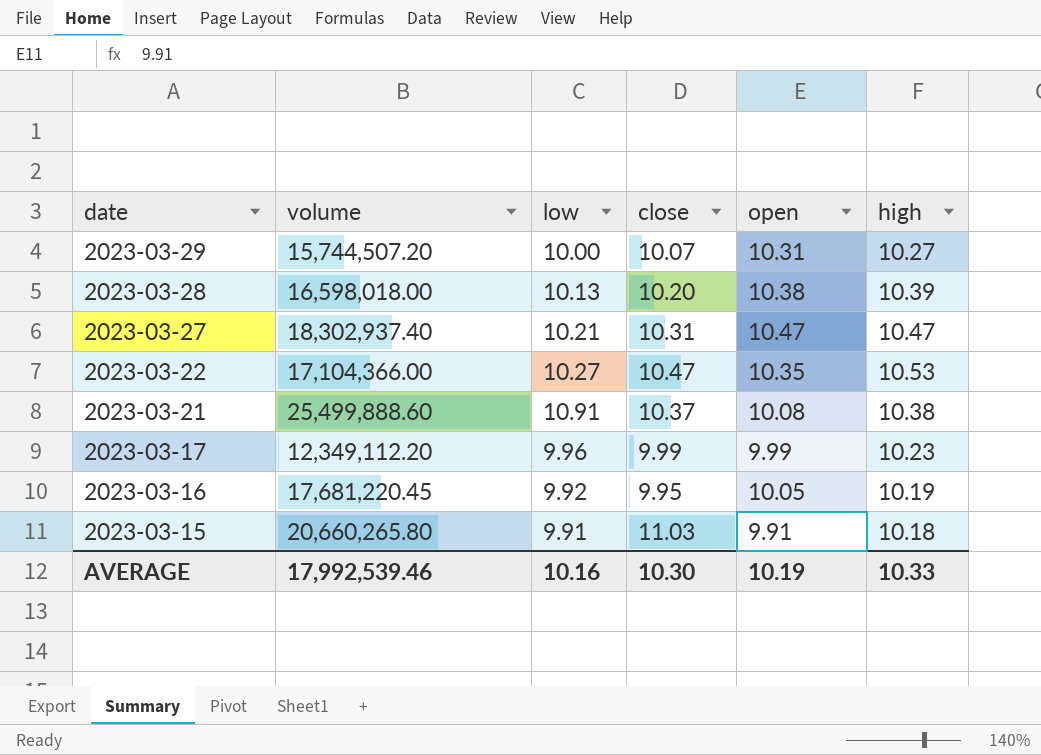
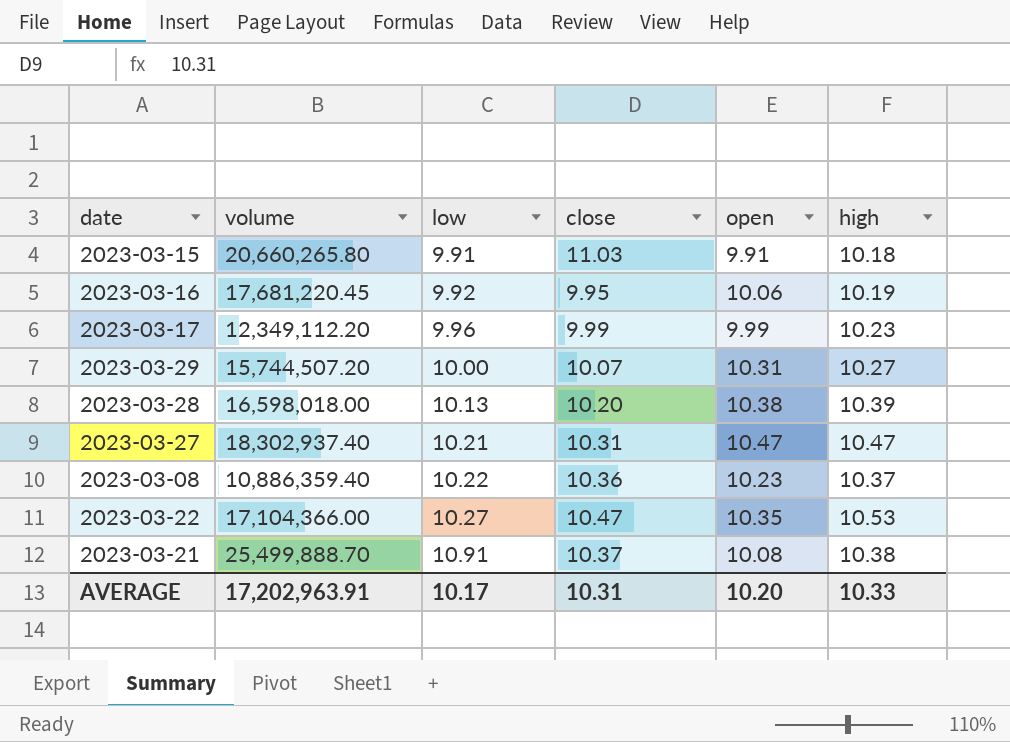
row order: date descending -> low ascending
2023-03-16 | open: 10.05 -> 10.06
row 2023-03-08: none -> 10,886,359.40 | 10.22 | 10.36 | 10.23 | 10.37
2023-03-21 | volume: 25,499,888.60 -> 25,499,888.70
AVERAGE | volume: 17,992,539.46 -> 17,202,963.91
AVERAGE | low: 10.16 -> 10.17
AVERAGE | close: 10.30 -> 10.31
AVERAGE | open: 10.19 -> 10.20

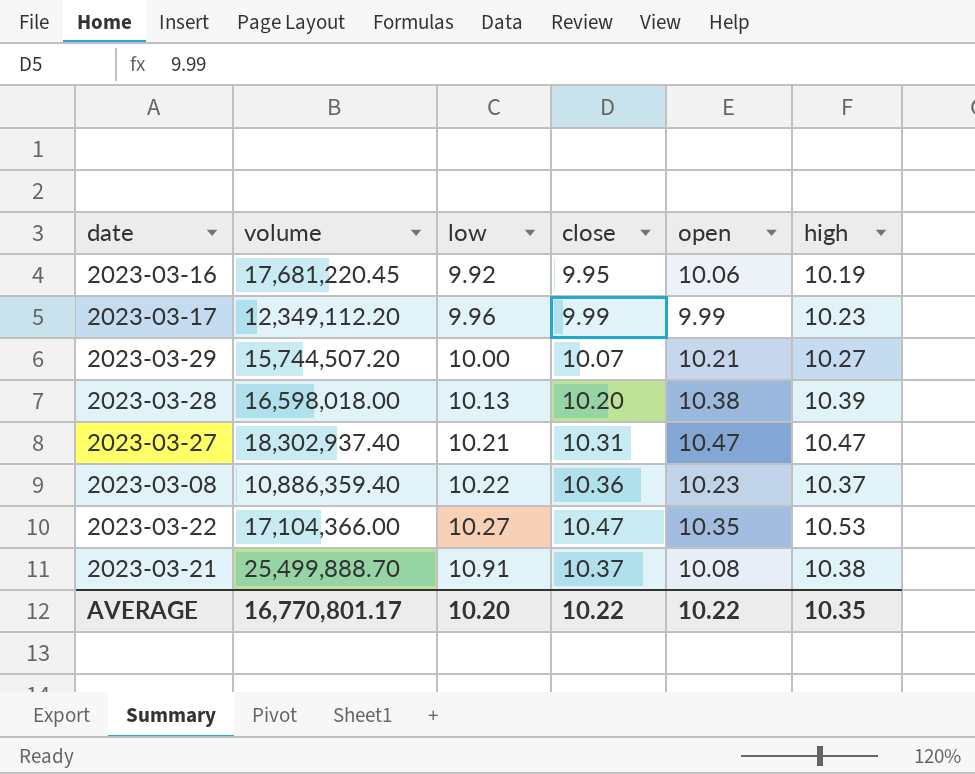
row 2023-03-15: 20,660,265.80 | 9.91 | 11.03 | 9.91 | 10.18 -> none
2023-03-29 | open: 10.31 -> 10.21
AVERAGE | volume: 17,202,963.91 -> 16,770,801.17
AVERAGE | low: 10.17 -> 10.20
AVERAGE | close: 10.31 -> 10.22
AVERAGE | open: 10.20 -> 10.22
AVERAGE | high: 10.33 -> 10.35

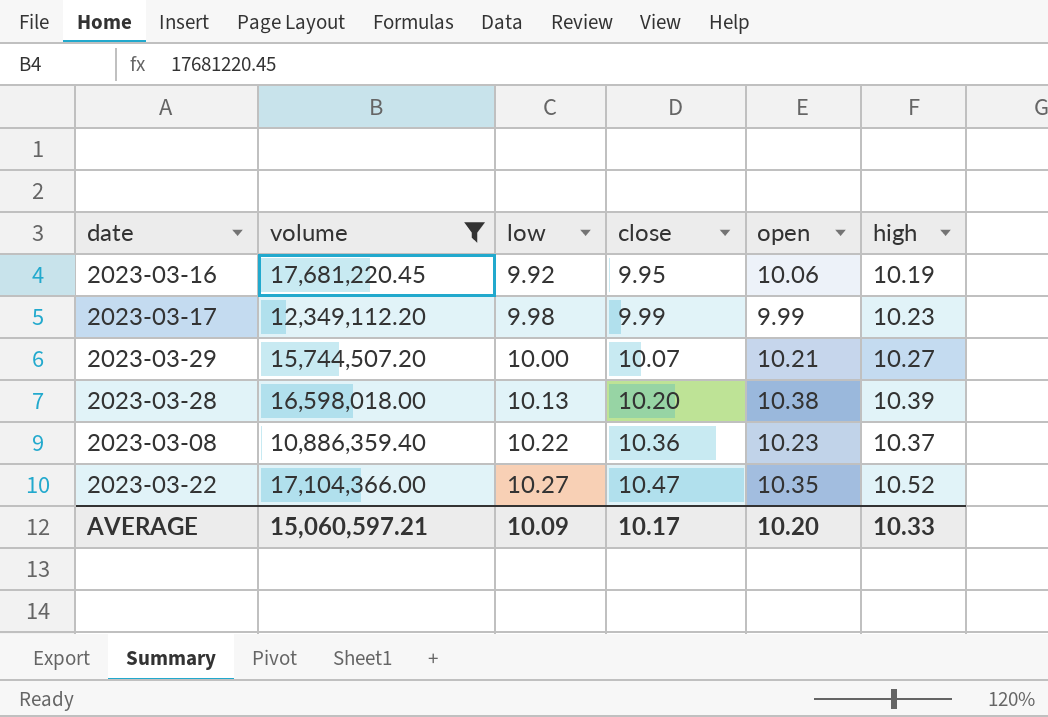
filter: none -> volume <= 17,681,220.45
2023-03-17 | low: 9.96 -> 9.98
2023-03-22 | high: 10.53 -> 10.52
AVERAGE | volume: 16,770,801.17 -> 15,060,597.21
AVERAGE | low: 10.20 -> 10.09
AVERAGE | close: 10.22 -> 10.17
AVERAGE | open: 10.22 -> 10.20
AVERAGE | high: 10.35 -> 10.33

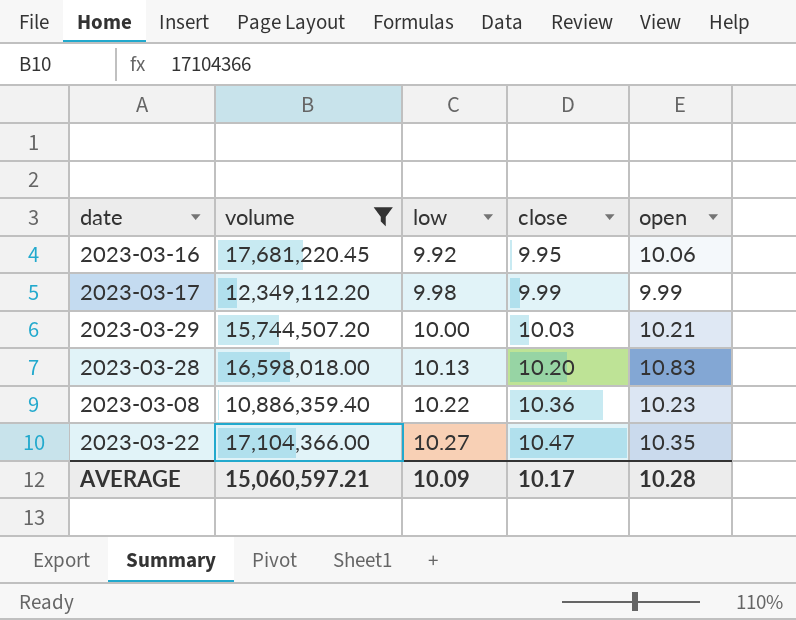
column high | position: 6 -> none
2023-03-29 | close: 10.07 -> 10.03
2023-03-28 | open: 10.38 -> 10.83
AVERAGE | open: 10.20 -> 10.28

